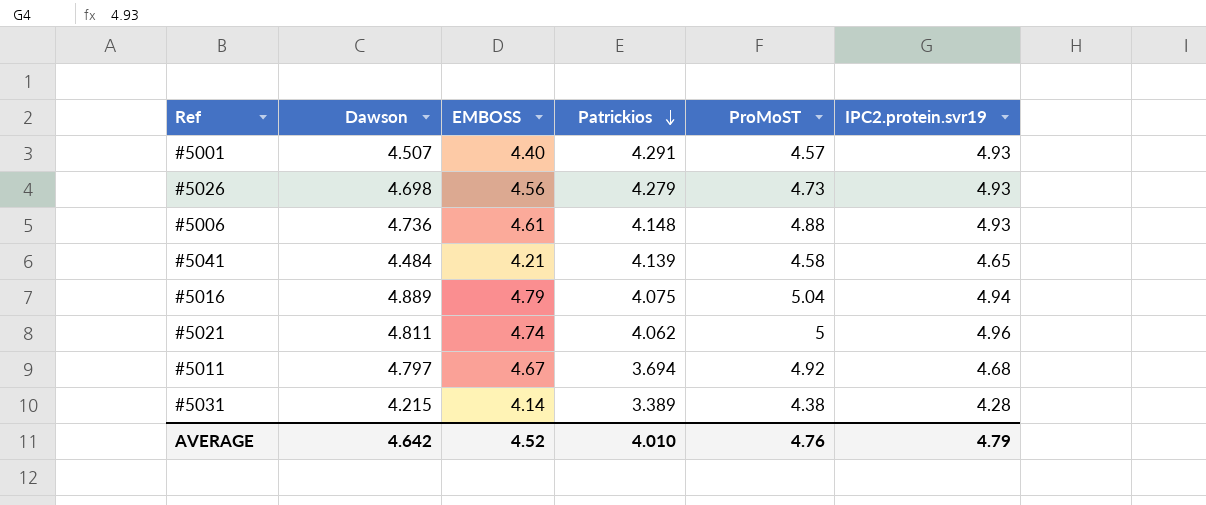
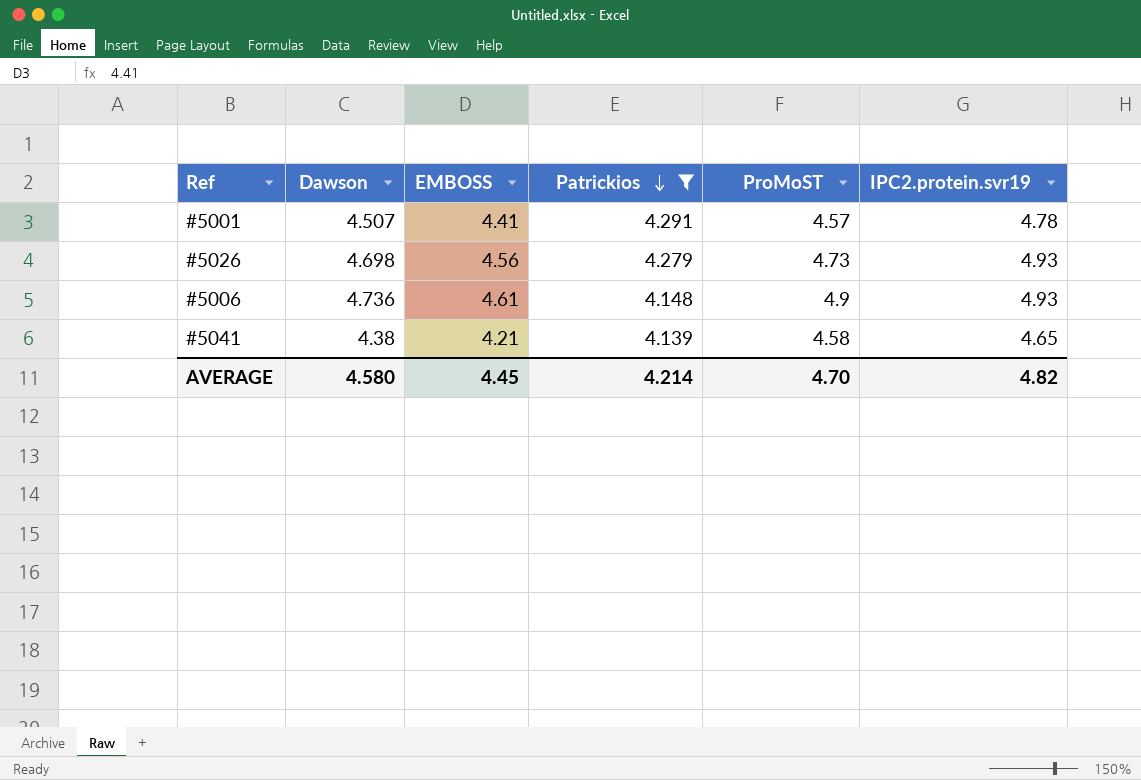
filter: none -> Patrickios >= 4.139
#5001 | EMBOSS: 4.40 -> 4.41
#5001 | IPC2.protein.svr19: 4.93 -> 4.78
#5006 | ProMoST: 4.88 -> 4.9
#5041 | Dawson: 4.484 -> 4.38
AVERAGE | Dawson: 4.642 -> 4.580
AVERAGE | EMBOSS: 4.52 -> 4.45
AVERAGE | Patrickios: 4.010 -> 4.214
AVERAGE | ProMoST: 4.76 -> 4.70
AVERAGE | IPC2.protein.svr19: 4.79 -> 4.82

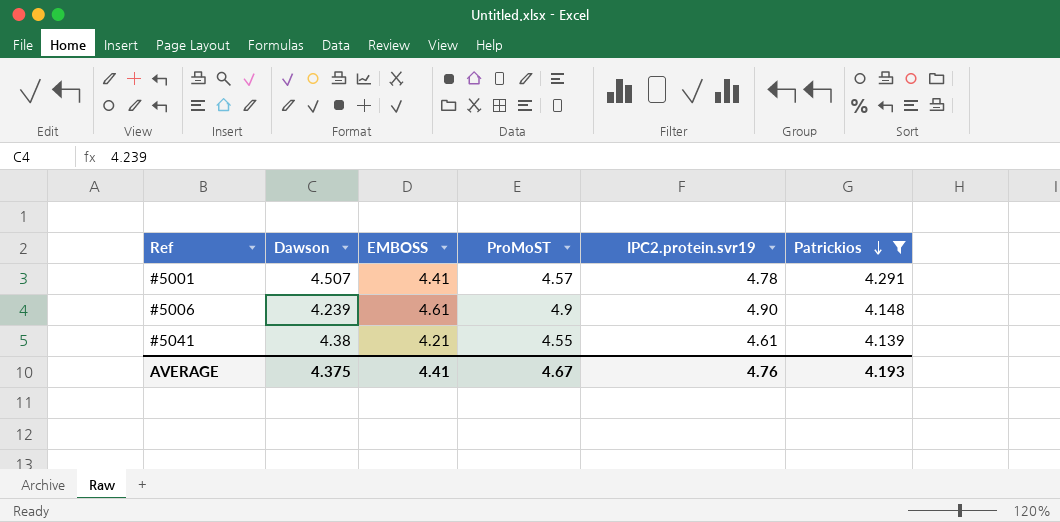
column Patrickios | position: 4 -> 6
row #5026: 4.698 | 4.56 | 4.279 | 4.73 | 4.93 -> none
#5006 | Dawson: 4.736 -> 4.239
#5006 | IPC2.protein.svr19: 4.93 -> 4.90
#5041 | ProMoST: 4.58 -> 4.55
#5041 | IPC2.protein.svr19: 4.65 -> 4.61
AVERAGE | Dawson: 4.580 -> 4.375
AVERAGE | EMBOSS: 4.45 -> 4.41
AVERAGE | ProMoST: 4.70 -> 4.67
AVERAGE | IPC2.protein.svr19: 4.82 -> 4.76
AVERAGE | Patrickios: 4.214 -> 4.193

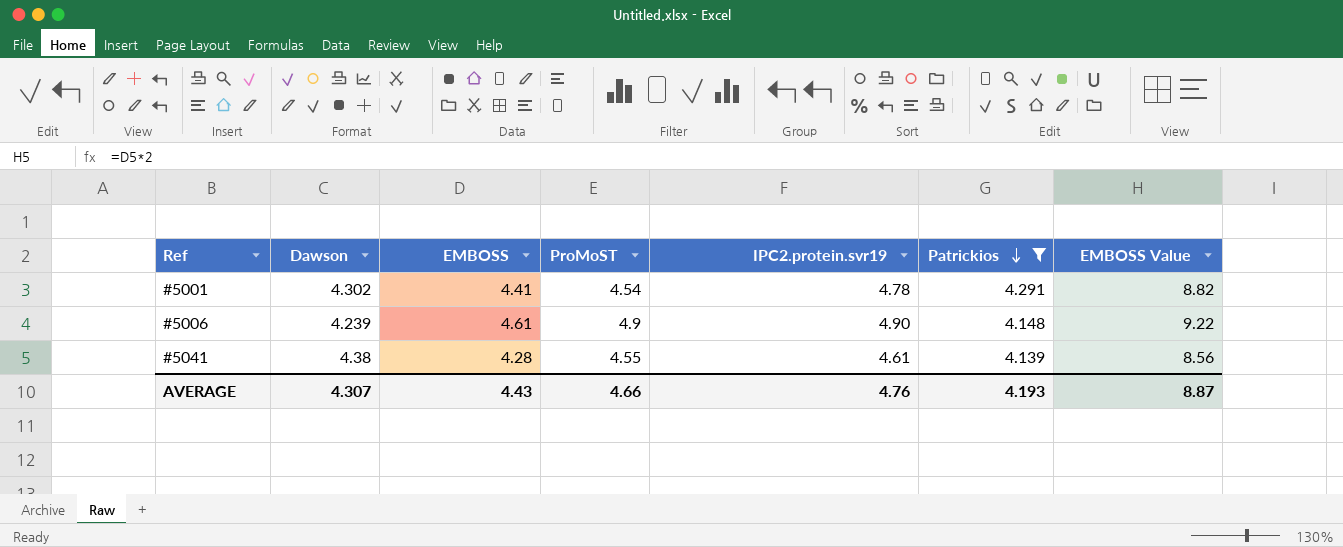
column EMBOSS Value | formula: none -> [EMBOSS] * 2
#5001 | Dawson: 4.507 -> 4.302
#5001 | ProMoST: 4.57 -> 4.54
#5041 | EMBOSS: 4.21 -> 4.28
AVERAGE | Dawson: 4.375 -> 4.307
AVERAGE | EMBOSS: 4.41 -> 4.43
AVERAGE | ProMoST: 4.67 -> 4.66

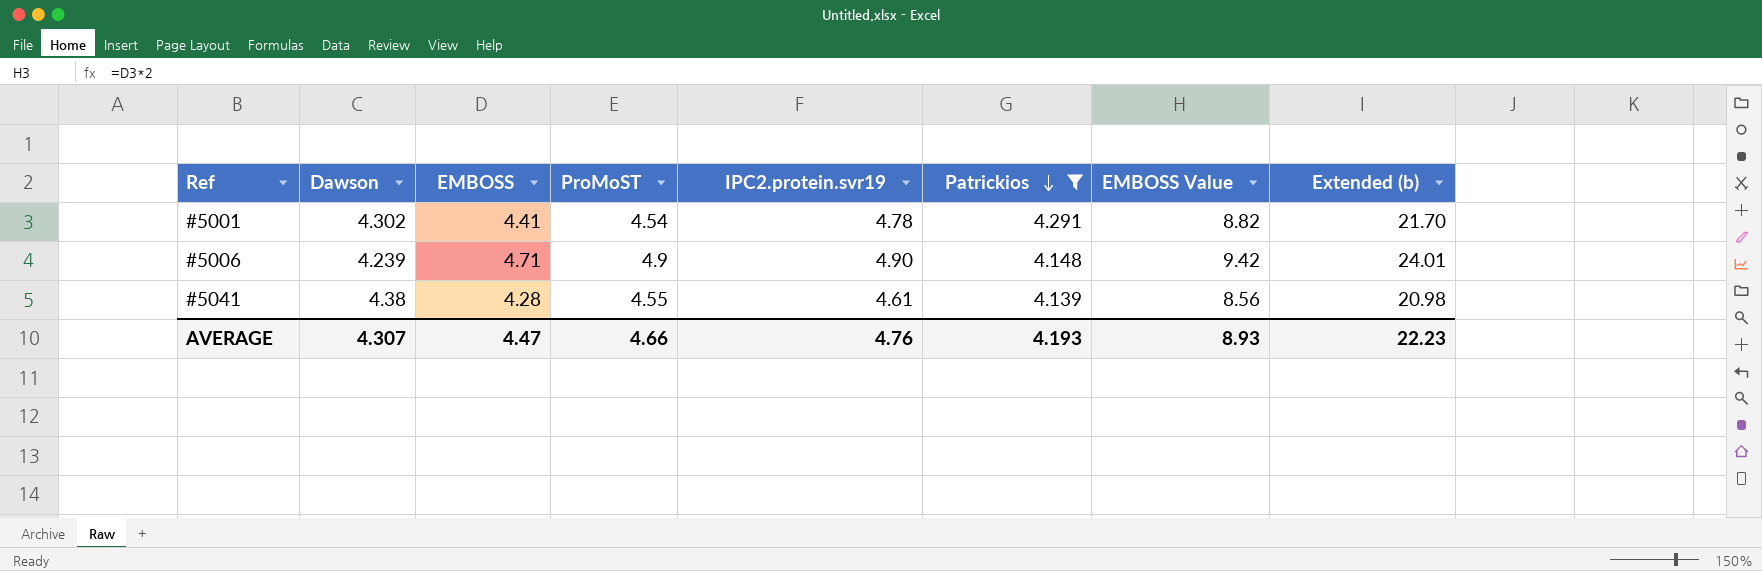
column Extended (b) | formula: none -> [ProMoST] * [IPC2.protein.svr19]
#5006 | EMBOSS: 4.61 -> 4.71
#5006 | EMBOSS Value: 9.22 -> 9.42
AVERAGE | EMBOSS: 4.43 -> 4.47
AVERAGE | EMBOSS Value: 8.87 -> 8.93

